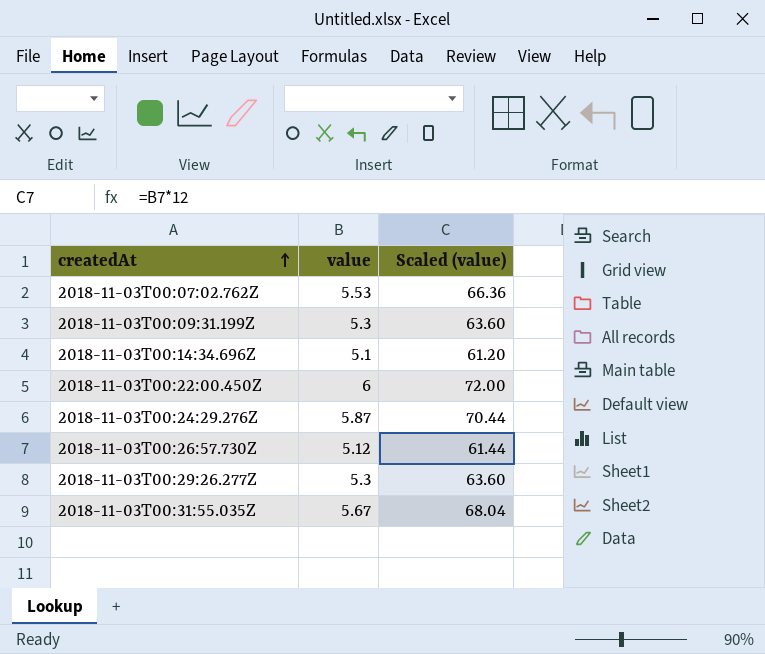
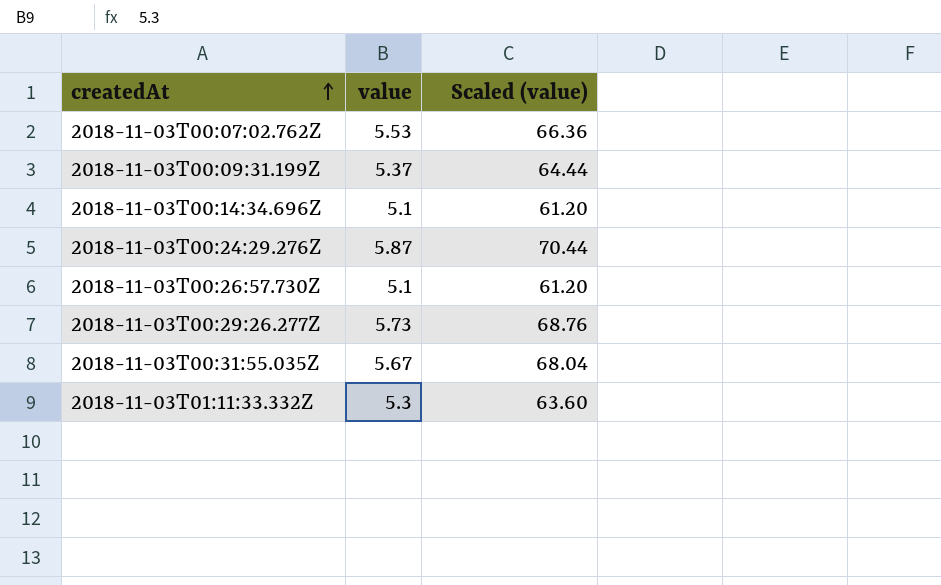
row 2018-11-03T00:22:00.450Z: 6 | 72.00 -> none
2018-11-03T00:09:31.199Z | value: 5.3 -> 5.37
2018-11-03T00:09:31.199Z | Scaled (value): 63.60 -> 64.44
2018-11-03T00:26:57.730Z | value: 5.12 -> 5.1
2018-11-03T00:26:57.730Z | Scaled (value): 61.44 -> 61.20
2018-11-03T00:29:26.277Z | value: 5.3 -> 5.73
2018-11-03T00:29:26.277Z | Scaled (value): 63.60 -> 68.76
row 2018-11-03T01:11:33.332Z: none -> 5.3 | 63.60

